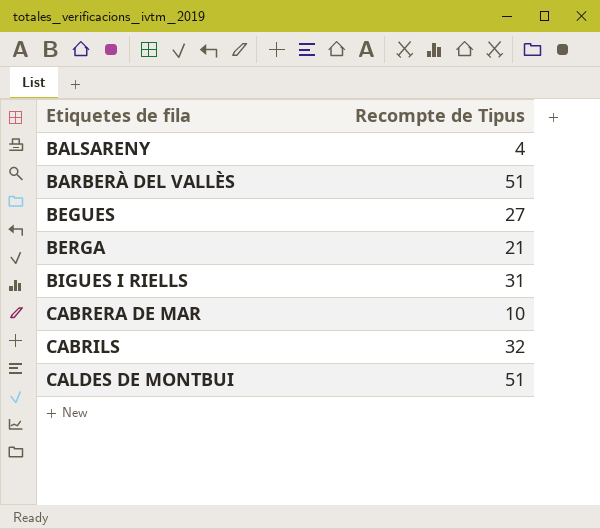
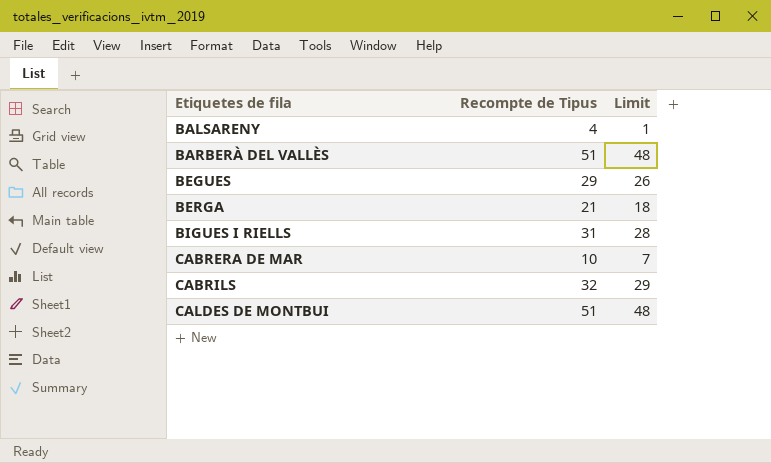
column Limit | formula: none -> [Recompte de Tipus] - 3
BEGUES | Recompte de Tipus: 27 -> 29

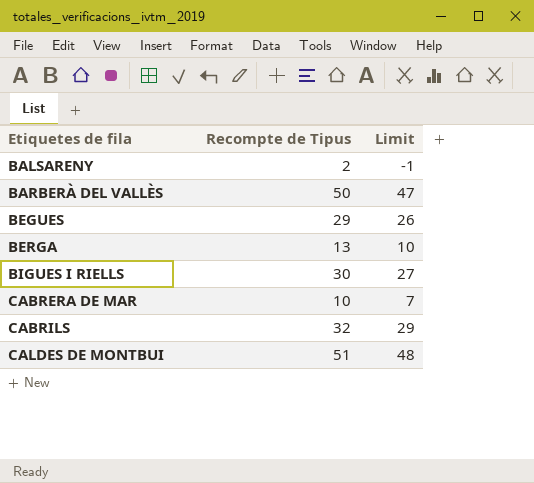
BALSARENY | Recompte de Tipus: 4 -> 2
BALSARENY | Limit: 1 -> -1
BARBERÀ DEL VALLÈS | Recompte de Tipus: 51 -> 50
BARBERÀ DEL VALLÈS | Limit: 48 -> 47
BERGA | Recompte de Tipus: 21 -> 13
BERGA | Limit: 18 -> 10
BIGUES I RIELLS | Recompte de Tipus: 31 -> 30
BIGUES I RIELLS | Limit: 28 -> 27

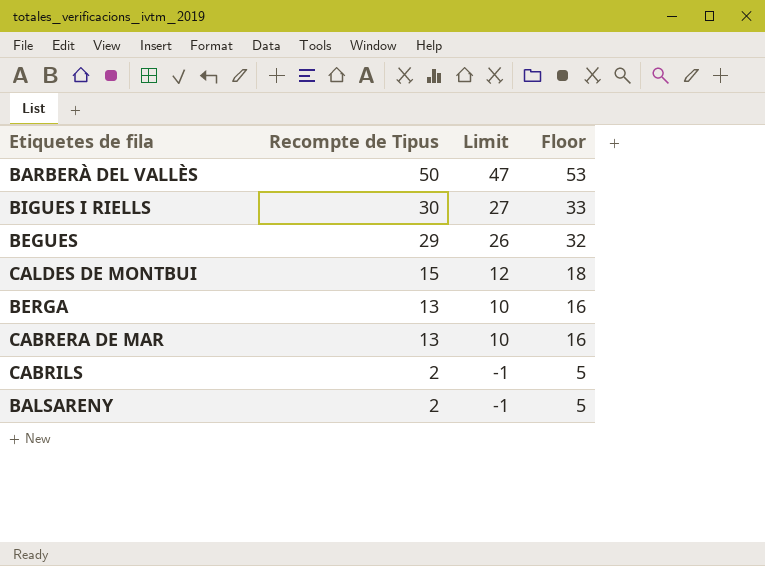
row order: Etiquetes de fila ascending -> Recompte de Tipus descending
column Floor | formula: none -> [Recompte de Tipus] + 3
CALDES DE MONTBUI | Recompte de Tipus: 51 -> 15
CALDES DE MONTBUI | Limit: 48 -> 12
CABRERA DE MAR | Recompte de Tipus: 10 -> 13
CABRERA DE MAR | Limit: 7 -> 10
CABRILS | Recompte de Tipus: 32 -> 2
CABRILS | Limit: 29 -> -1

